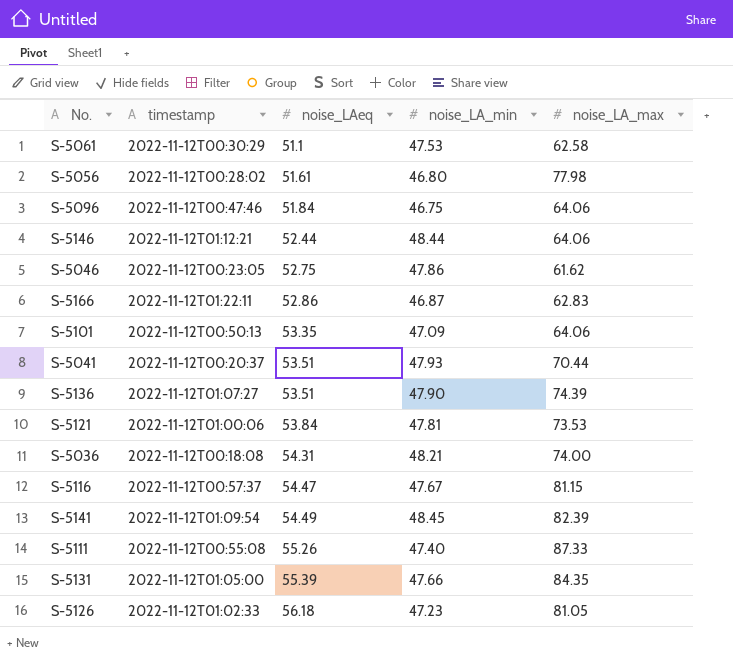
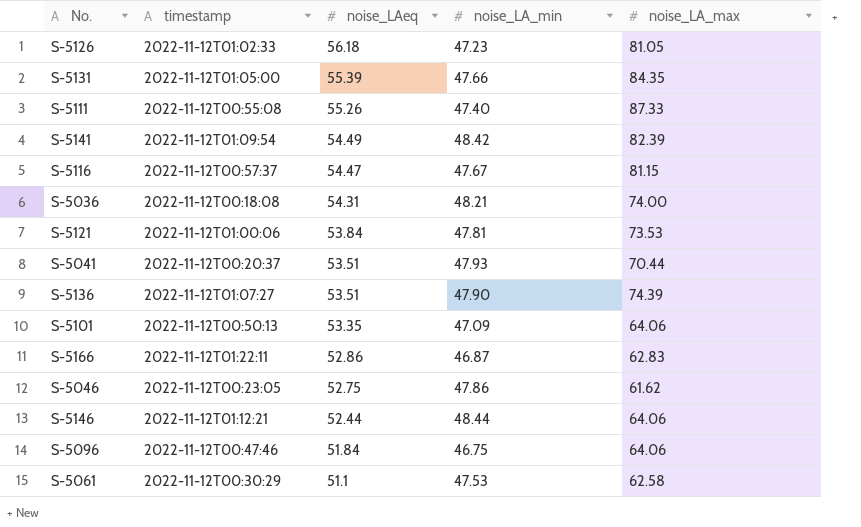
row order: noise_LAeq ascending -> noise_LAeq descending
row S-5056: 2022-11-12T00:28:02 | 51.61 | 46.80 | 77.98 -> none
S-5141 | noise_LA_min: 48.45 -> 48.42

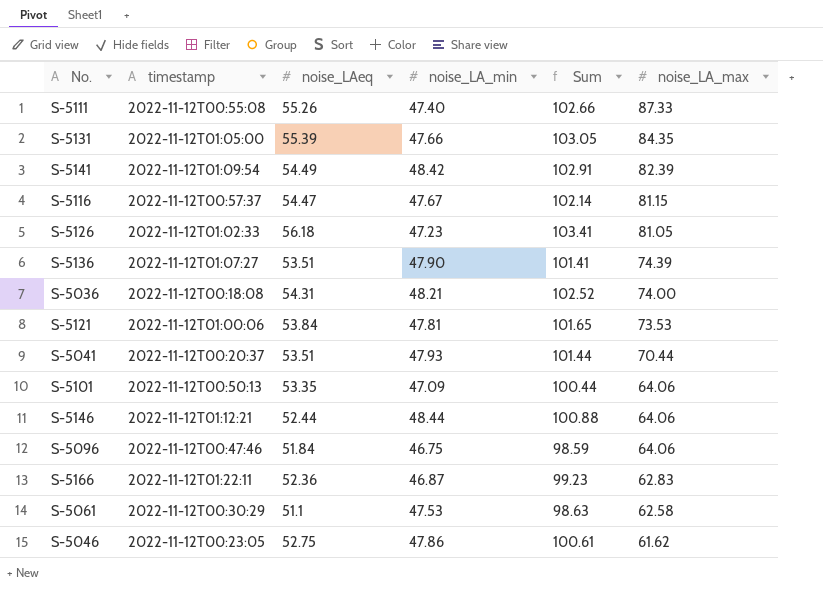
row order: noise_LAeq descending -> noise_LA_max descending
column Sum | formula: none -> [noise_LAeq] + [noise_LA_min]
S-5166 | noise_LAeq: 52.86 -> 52.36

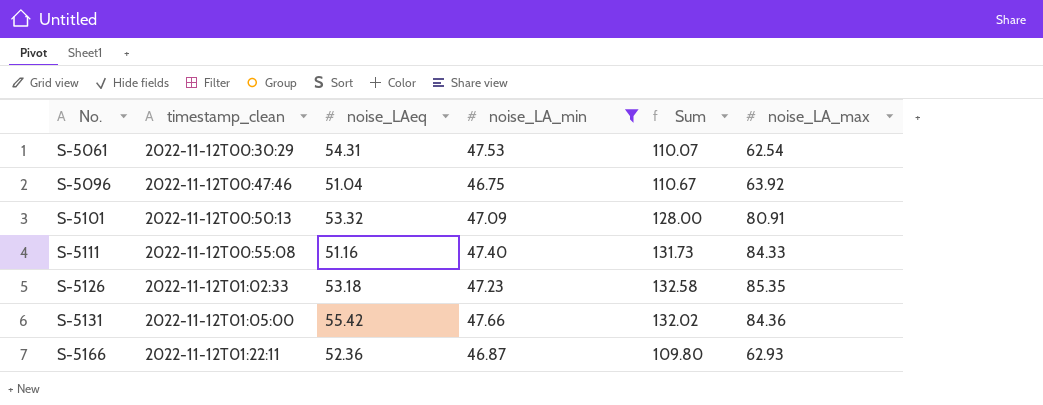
filter: none -> noise_LA_min <= 47.66
row order: noise_LA_max descending -> No. ascending
column name: timestamp -> timestamp_clean
column Sum | formula: [noise_LAeq] + [noise_LA_min] -> [noise_LA_min] + [noise_LA_max]
S-5061 | noise_LAeq: 51.1 -> 54.31
S-5061 | noise_LA_max: 62.58 -> 62.54
S-5096 | noise_LAeq: 51.84 -> 51.04
S-5096 | noise_LA_max: 64.06 -> 63.92
S-5101 | noise_LAeq: 53.35 -> 53.32
S-5101 | noise_LA_max: 64.06 -> 80.91
S-5111 | noise_LAeq: 55.26 -> 51.16
S-5111 | noise_LA_max: 87.33 -> 84.33
S-5126 | noise_LAeq: 56.18 -> 53.18
S-5126 | noise_LA_max: 81.05 -> 85.35
S-5131 | noise_LAeq: 55.39 -> 55.42
S-5131 | noise_LA_max: 84.35 -> 84.36
S-5166 | noise_LA_max: 62.83 -> 62.93

